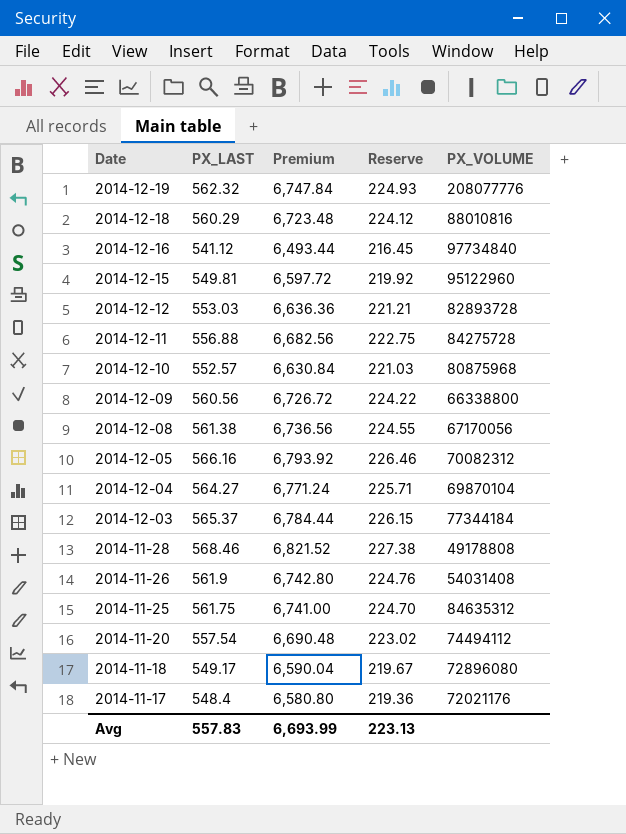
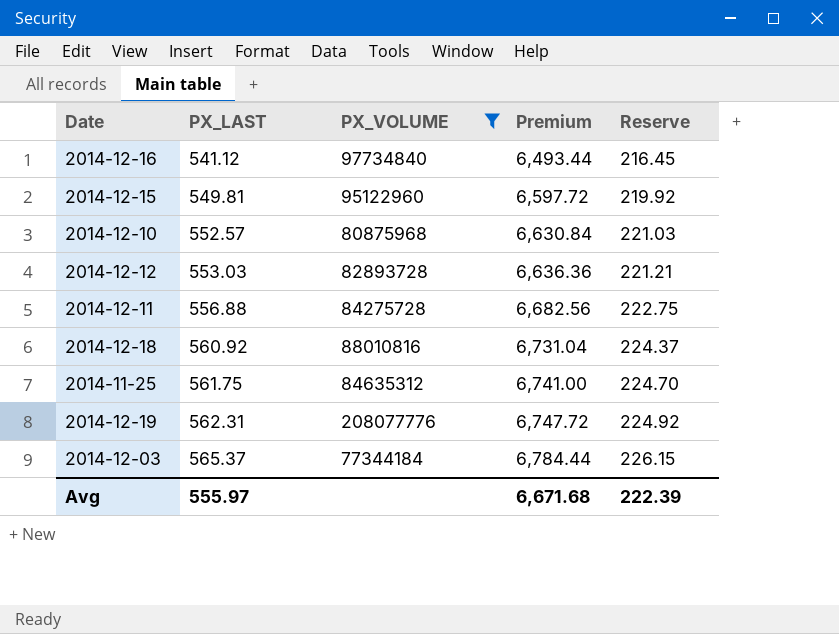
filter: none -> PX_VOLUME >= 77344184
row order: Date descending -> PX_LAST ascending
column PX_VOLUME | position: 5 -> 3
2014-12-18 | PX_LAST: 560.29 -> 560.92
2014-12-18 | Premium: 6,723.48 -> 6,731.04
2014-12-18 | Reserve: 224.12 -> 224.37
2014-12-19 | PX_LAST: 562.32 -> 562.31
2014-12-19 | Premium: 6,747.84 -> 6,747.72
2014-12-19 | Reserve: 224.93 -> 224.92
Avg | PX_LAST: 557.83 -> 555.97
Avg | Premium: 6,693.99 -> 6,671.68
Avg | Reserve: 223.13 -> 222.39

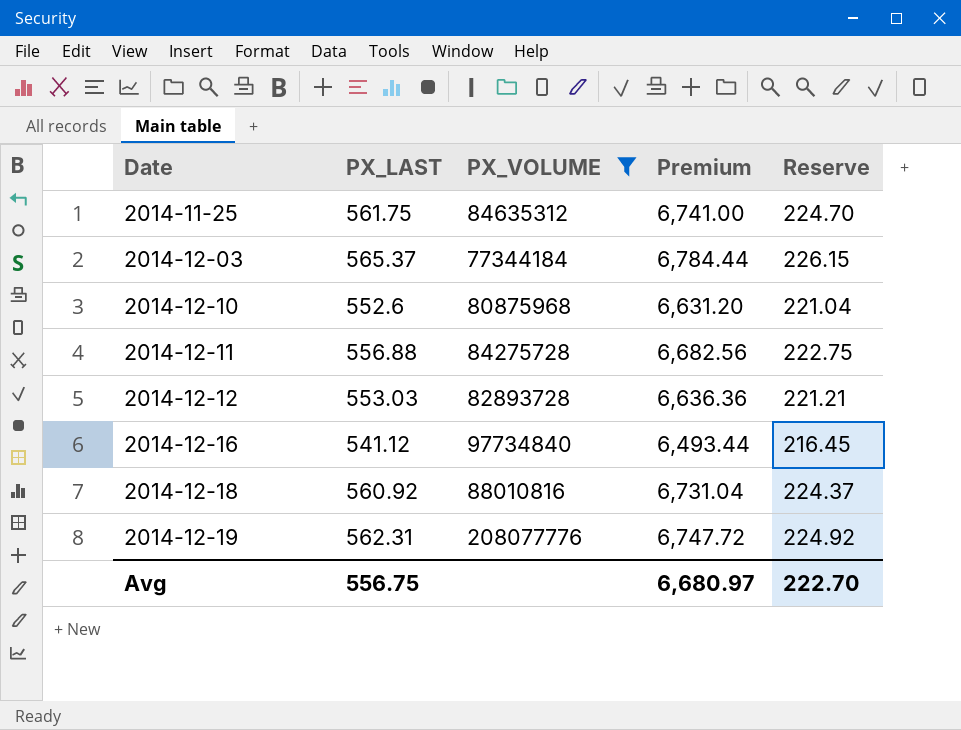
row order: PX_LAST ascending -> Date ascending
row 2014-12-15: 549.81 | 95122960 | 6,597.72 | 219.92 -> none
2014-12-10 | PX_LAST: 552.57 -> 552.6
2014-12-10 | Premium: 6,630.84 -> 6,631.20
2014-12-10 | Reserve: 221.03 -> 221.04
Avg | PX_LAST: 555.97 -> 556.75
Avg | Premium: 6,671.68 -> 6,680.97
Avg | Reserve: 222.39 -> 222.70

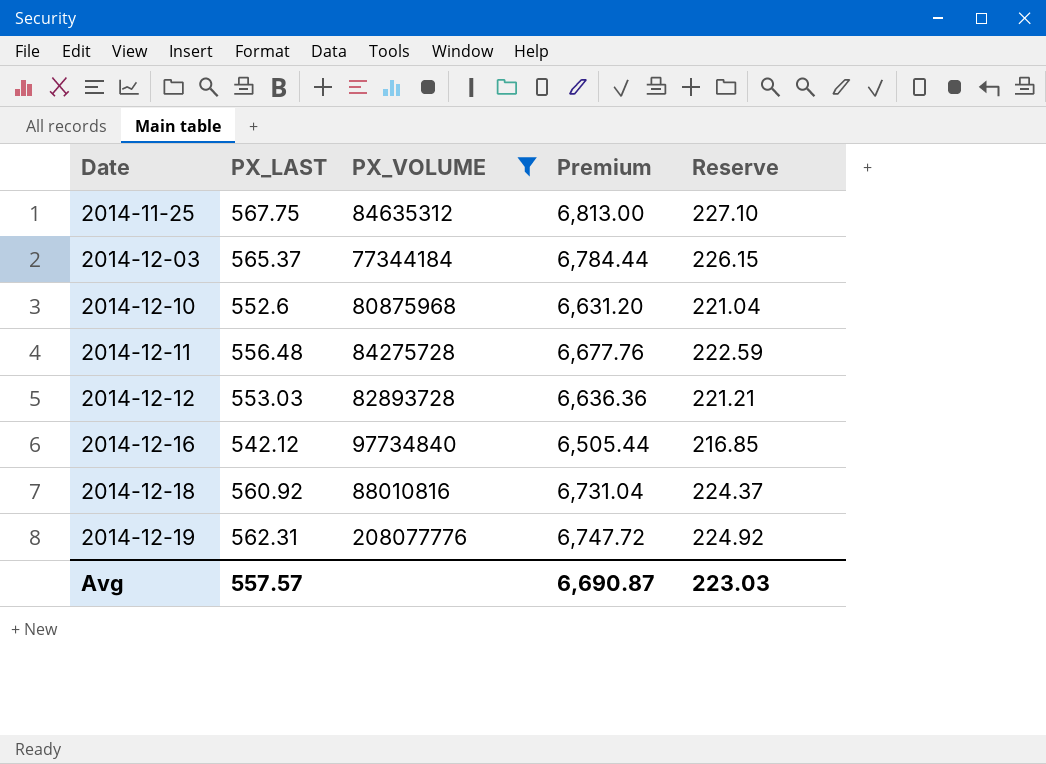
2014-11-25 | PX_LAST: 561.75 -> 567.75
2014-11-25 | Premium: 6,741.00 -> 6,813.00
2014-11-25 | Reserve: 224.70 -> 227.10
2014-12-11 | PX_LAST: 556.88 -> 556.48
2014-12-11 | Premium: 6,682.56 -> 6,677.76
2014-12-11 | Reserve: 222.75 -> 222.59
2014-12-16 | PX_LAST: 541.12 -> 542.12
2014-12-16 | Premium: 6,493.44 -> 6,505.44
2014-12-16 | Reserve: 216.45 -> 216.85
Avg | PX_LAST: 556.75 -> 557.57
Avg | Premium: 6,680.97 -> 6,690.87
Avg | Reserve: 222.70 -> 223.03

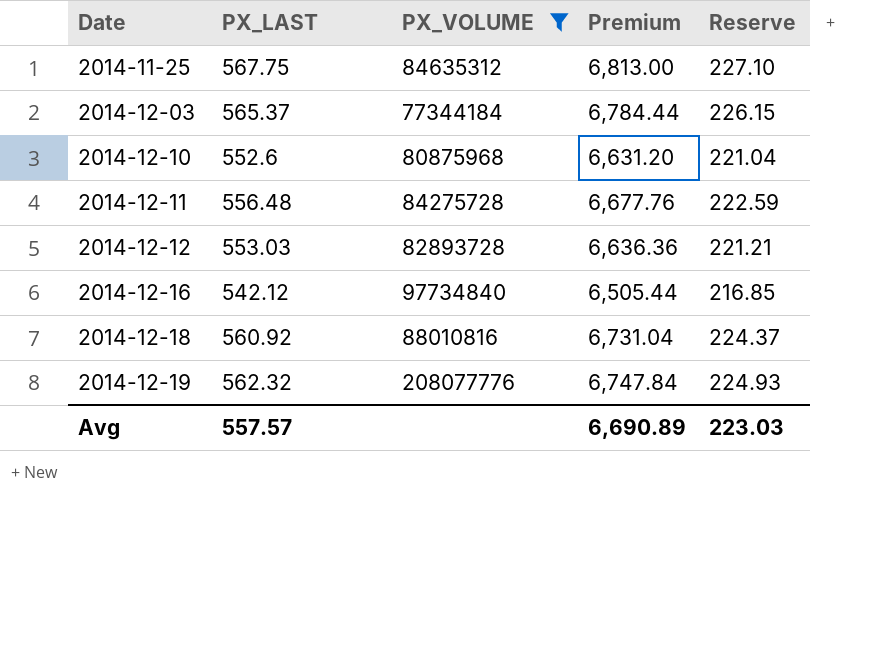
2014-12-19 | PX_LAST: 562.31 -> 562.32
2014-12-19 | Premium: 6,747.72 -> 6,747.84
2014-12-19 | Reserve: 224.92 -> 224.93
Avg | Premium: 6,690.87 -> 6,690.89

